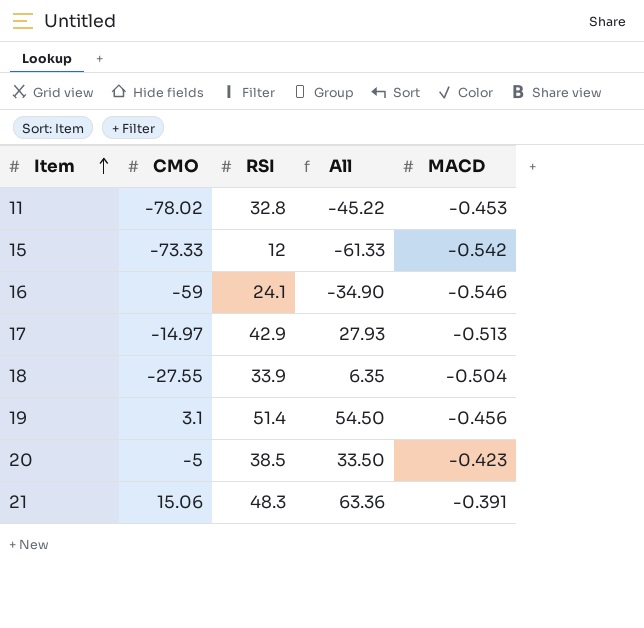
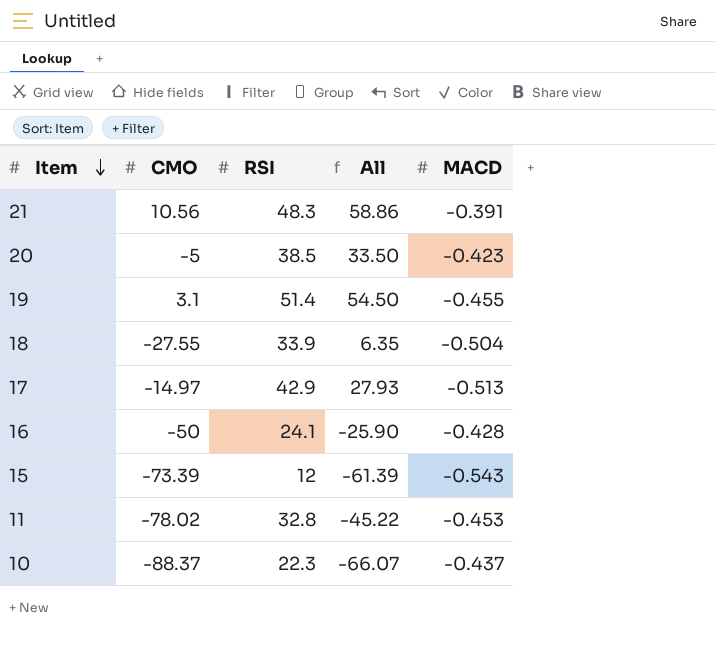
row order: Item ascending -> Item descending
21 | CMO: 15.06 -> 10.56
21 | All: 63.36 -> 58.86
19 | MACD: -0.456 -> -0.455
16 | CMO: -59 -> -50
16 | All: -34.90 -> -25.90
16 | MACD: -0.546 -> -0.428
15 | CMO: -73.33 -> -73.39
15 | All: -61.33 -> -61.39
15 | MACD: -0.542 -> -0.543
row 10: none -> -88.37 | 22.3 | -66.07 | -0.437

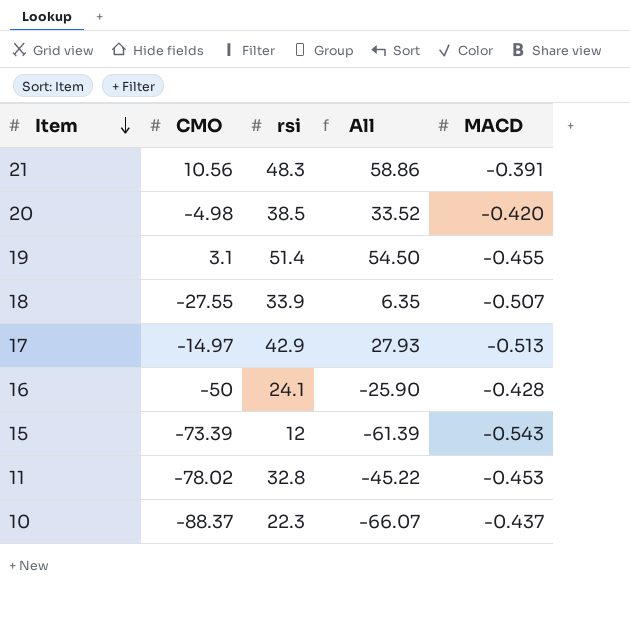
column name: RSI -> rsi
20 | CMO: -5 -> -4.98
20 | All: 33.50 -> 33.52
20 | MACD: -0.423 -> -0.420
18 | MACD: -0.504 -> -0.507

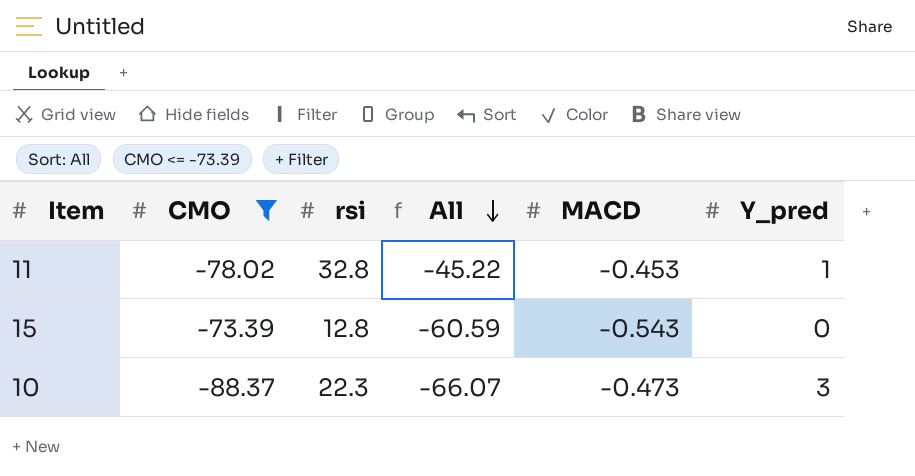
filter: none -> CMO <= -73.39
row order: Item descending -> All descending
column Y_pred | position: none -> 6
15 | rsi: 12 -> 12.8
15 | All: -61.39 -> -60.59
10 | MACD: -0.437 -> -0.473

